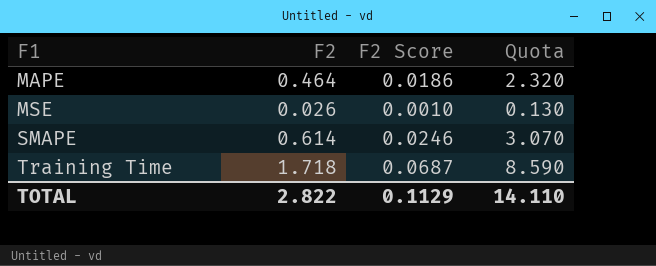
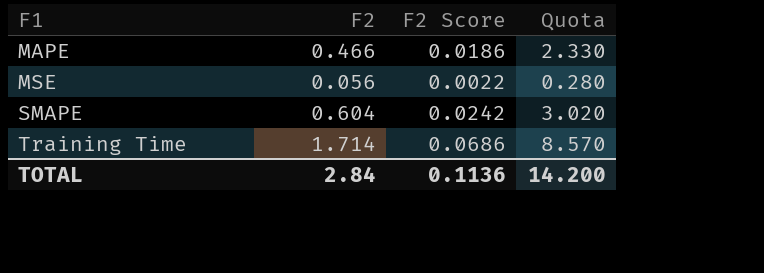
MAPE | F2: 0.464 -> 0.466
MAPE | Quota: 2.320 -> 2.330
MSE | F2: 0.026 -> 0.056
MSE | F2 Score: 0.0010 -> 0.0022
MSE | Quota: 0.130 -> 0.280
SMAPE | F2: 0.614 -> 0.604
SMAPE | F2 Score: 0.0246 -> 0.0242
SMAPE | Quota: 3.070 -> 3.020
Training Time | F2: 1.718 -> 1.714
Training Time | F2 Score: 0.0687 -> 0.0686
Training Time | Quota: 8.590 -> 8.570
TOTAL | F2: 2.822 -> 2.84
TOTAL | F2 Score: 0.1129 -> 0.1136
TOTAL | Quota: 14.110 -> 14.200

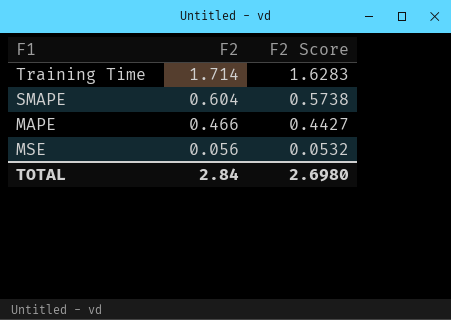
row order: F1 ascending -> F2 descending
column Quota | formula: [F2] * 5 -> none
column F2 Score | formula: [F2] * 0.04 -> [F2] * 0.95
TOTAL | F2 Score: 0.1136 -> 2.6980

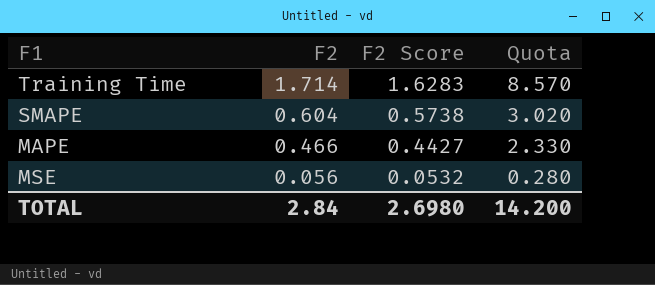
column Quota | formula: none -> [F2] * 5

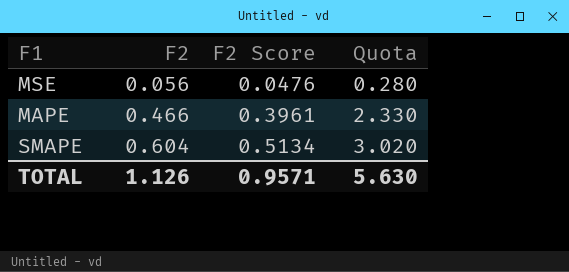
row order: F2 descending -> F2 ascending
column F2 Score | formula: [F2] * 0.95 -> [F2] * 0.85
row Training Time: 1.714 | 1.6283 | 8.570 -> none
TOTAL | F2: 2.84 -> 1.126
TOTAL | F2 Score: 2.6980 -> 0.9571
TOTAL | Quota: 14.200 -> 5.630

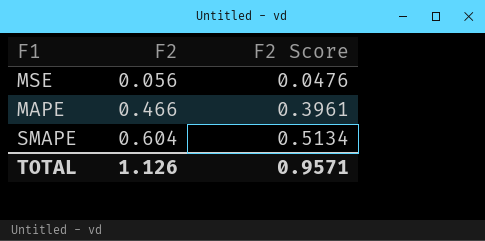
column Quota | formula: [F2] * 5 -> none

